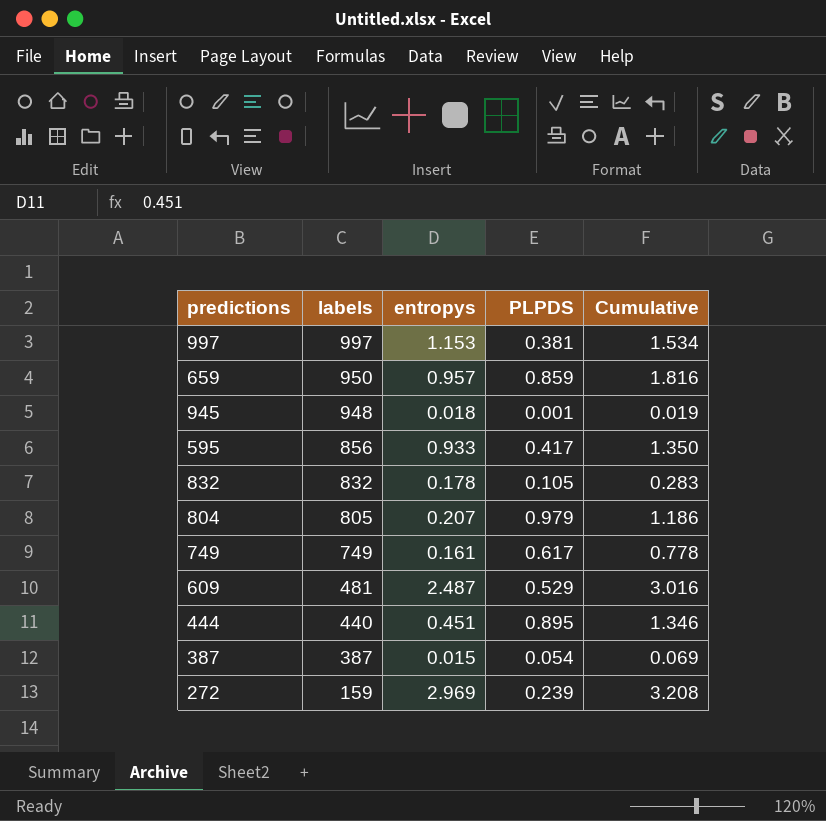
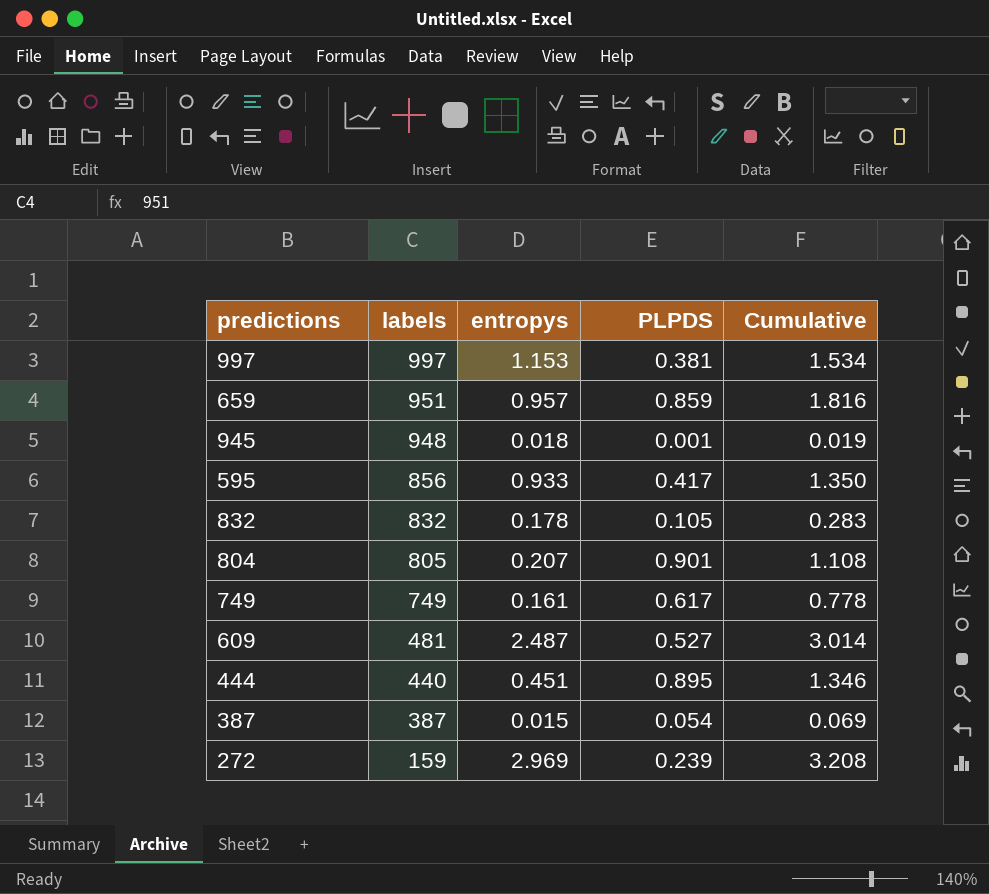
659 | labels: 950 -> 951
804 | PLPDS: 0.979 -> 0.901
804 | Cumulative: 1.186 -> 1.108
609 | PLPDS: 0.529 -> 0.527
609 | Cumulative: 3.016 -> 3.014

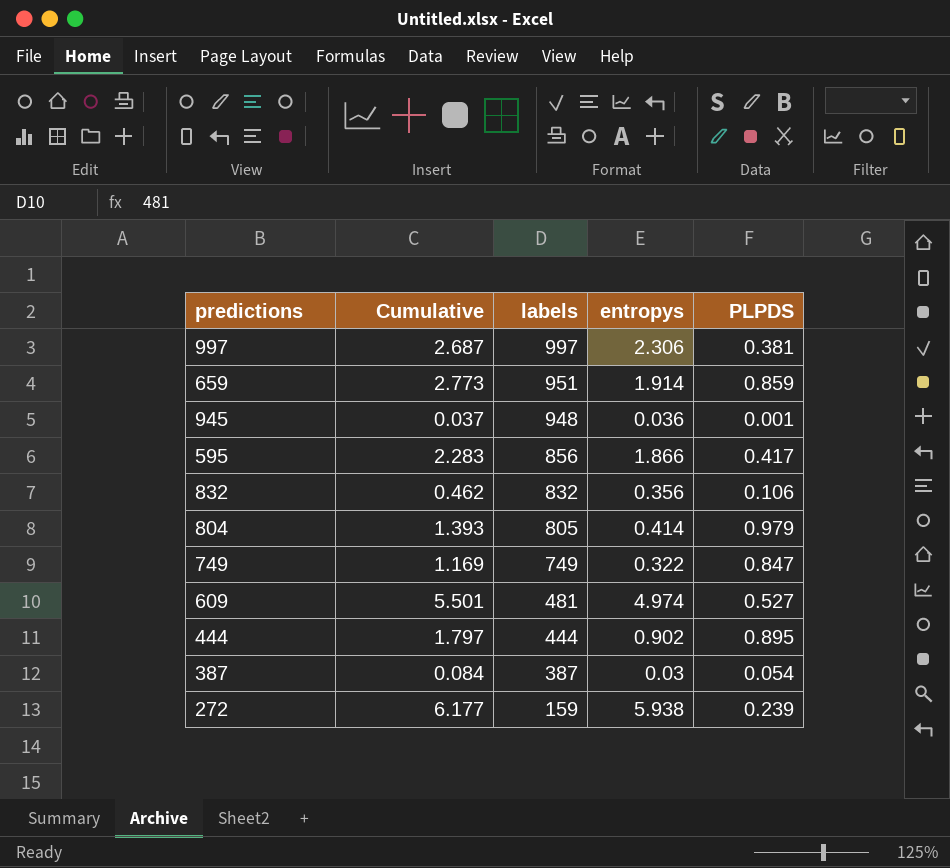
column Cumulative | position: 5 -> 2
997 | Cumulative: 1.534 -> 2.687
997 | entropys: 1.153 -> 2.306
659 | Cumulative: 1.816 -> 2.773
659 | entropys: 0.957 -> 1.914
945 | Cumulative: 0.019 -> 0.037
945 | entropys: 0.018 -> 0.036
595 | Cumulative: 1.350 -> 2.283
595 | entropys: 0.933 -> 1.866
832 | Cumulative: 0.283 -> 0.462
832 | entropys: 0.178 -> 0.356
832 | PLPDS: 0.105 -> 0.106
804 | Cumulative: 1.108 -> 1.393
804 | entropys: 0.207 -> 0.414
804 | PLPDS: 0.901 -> 0.979
749 | Cumulative: 0.778 -> 1.169
749 | entropys: 0.161 -> 0.322
749 | PLPDS: 0.617 -> 0.847
609 | Cumulative: 3.014 -> 5.501
609 | entropys: 2.487 -> 4.974
444 | Cumulative: 1.346 -> 1.797
444 | labels: 440 -> 444
444 | entropys: 0.451 -> 0.902
387 | Cumulative: 0.069 -> 0.084
387 | entropys: 0.015 -> 0.03
272 | Cumulative: 3.208 -> 6.177
272 | entropys: 2.969 -> 5.938

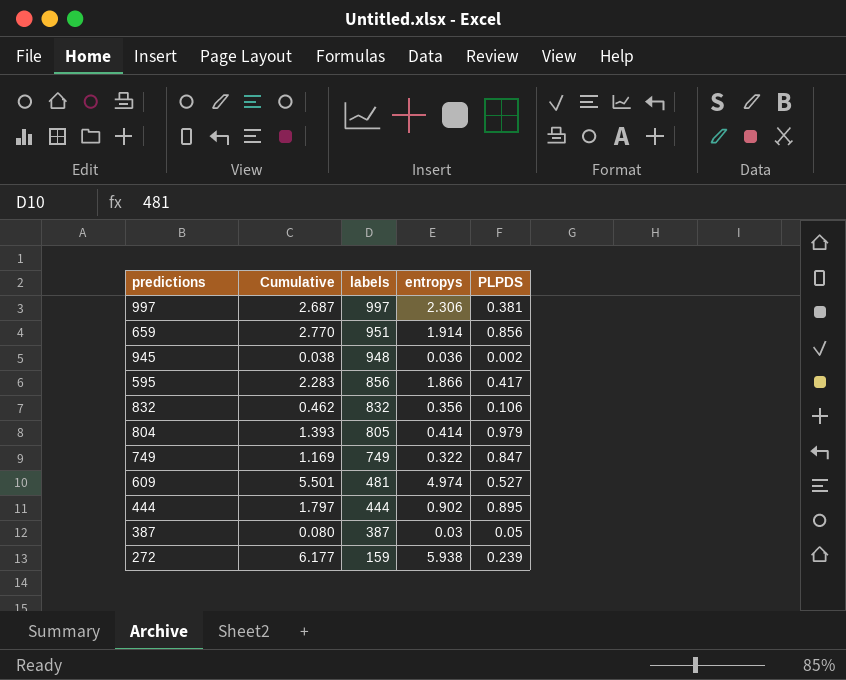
659 | Cumulative: 2.773 -> 2.770
659 | PLPDS: 0.859 -> 0.856
945 | Cumulative: 0.037 -> 0.038
945 | PLPDS: 0.001 -> 0.002
387 | Cumulative: 0.084 -> 0.080
387 | PLPDS: 0.054 -> 0.05

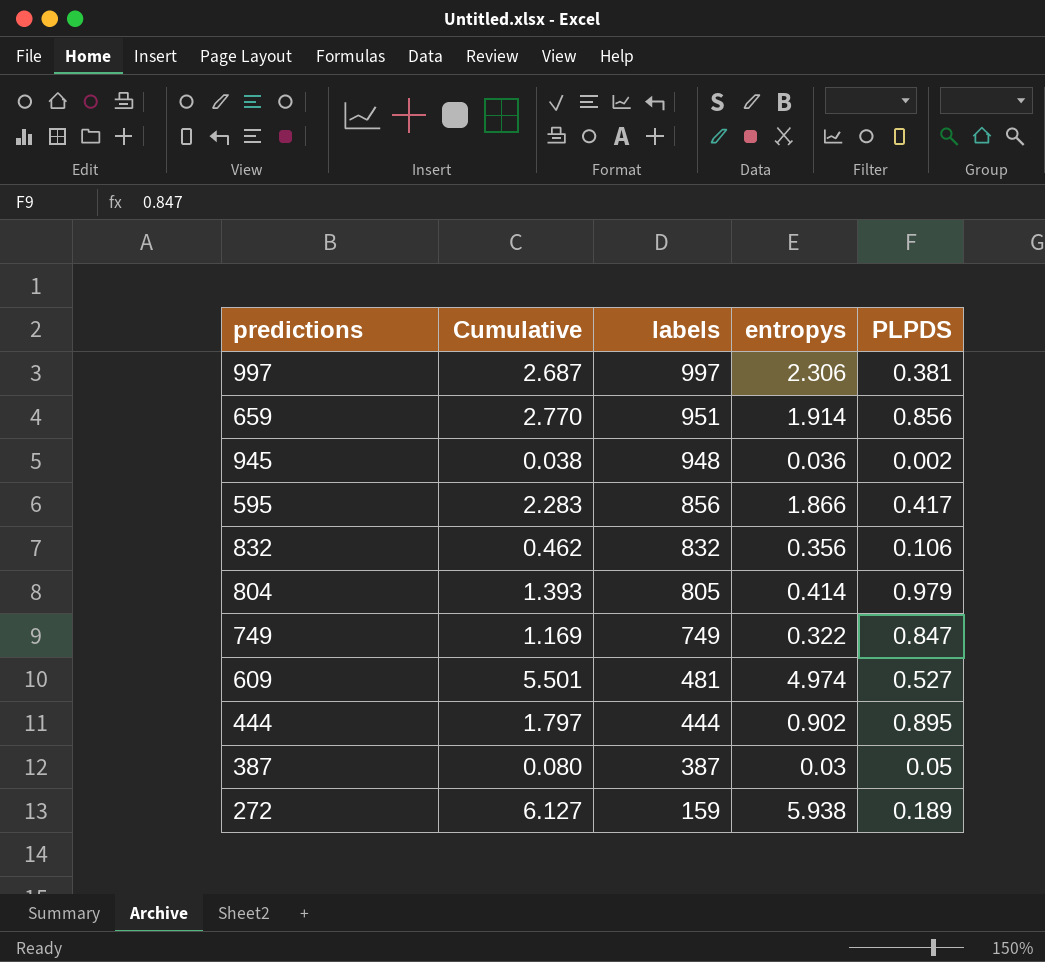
272 | Cumulative: 6.177 -> 6.127
272 | PLPDS: 0.239 -> 0.189

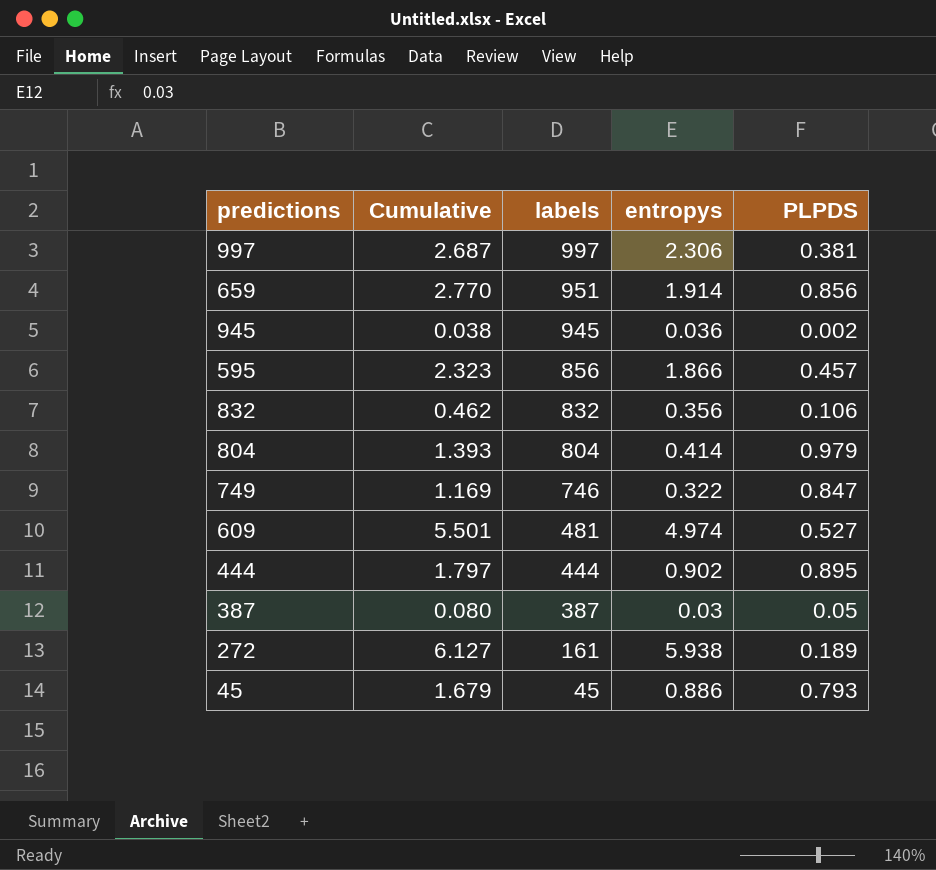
945 | labels: 948 -> 945
595 | Cumulative: 2.283 -> 2.323
595 | PLPDS: 0.417 -> 0.457
804 | labels: 805 -> 804
749 | labels: 749 -> 746
272 | labels: 159 -> 161
row 45: none -> 1.679 | 45 | 0.886 | 0.793

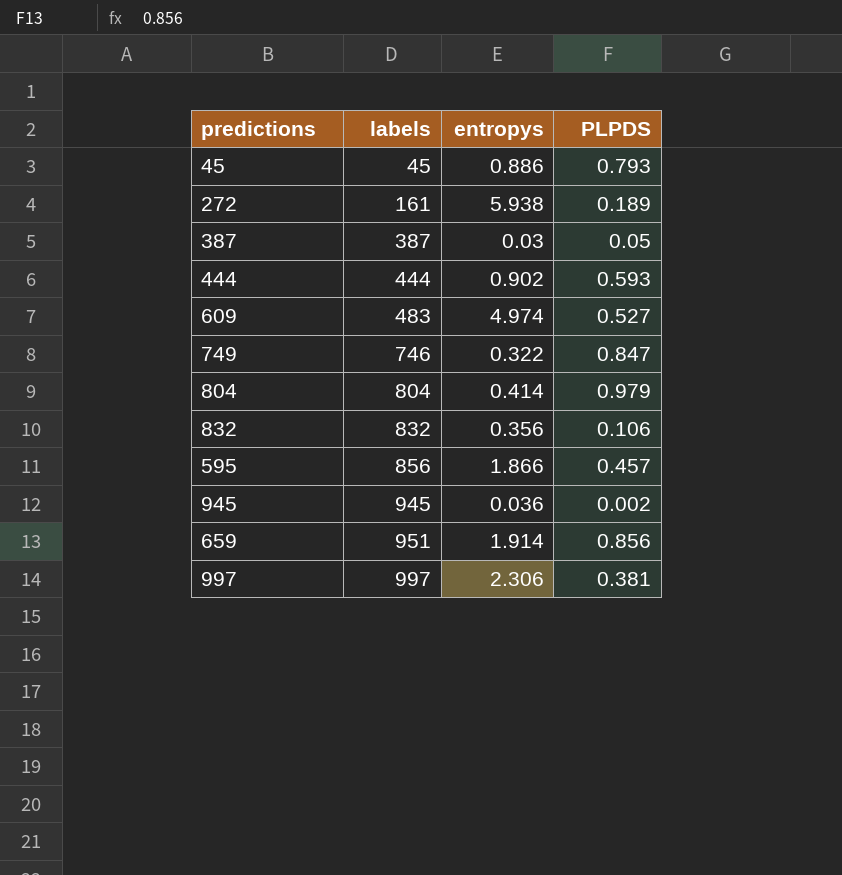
row order: labels descending -> labels ascending
column Cumulative | formula: [entropys] + [PLPDS] -> none
444 | PLPDS: 0.895 -> 0.593
609 | labels: 481 -> 483

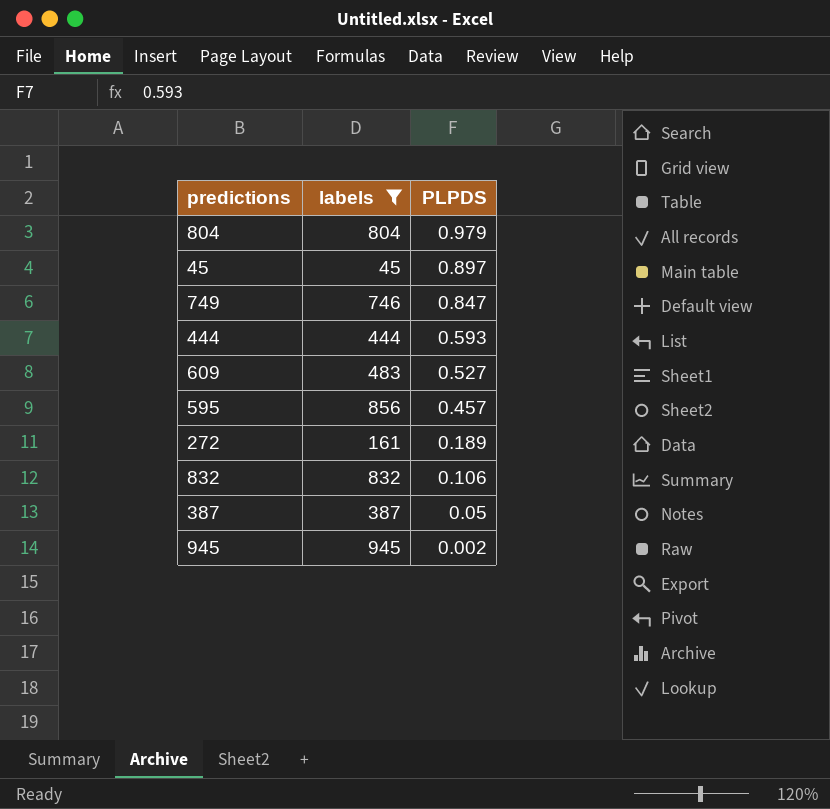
filter: none -> labels <= 945
row order: labels ascending -> PLPDS descending
column entropys | position: 3 -> none
45 | PLPDS: 0.793 -> 0.897

